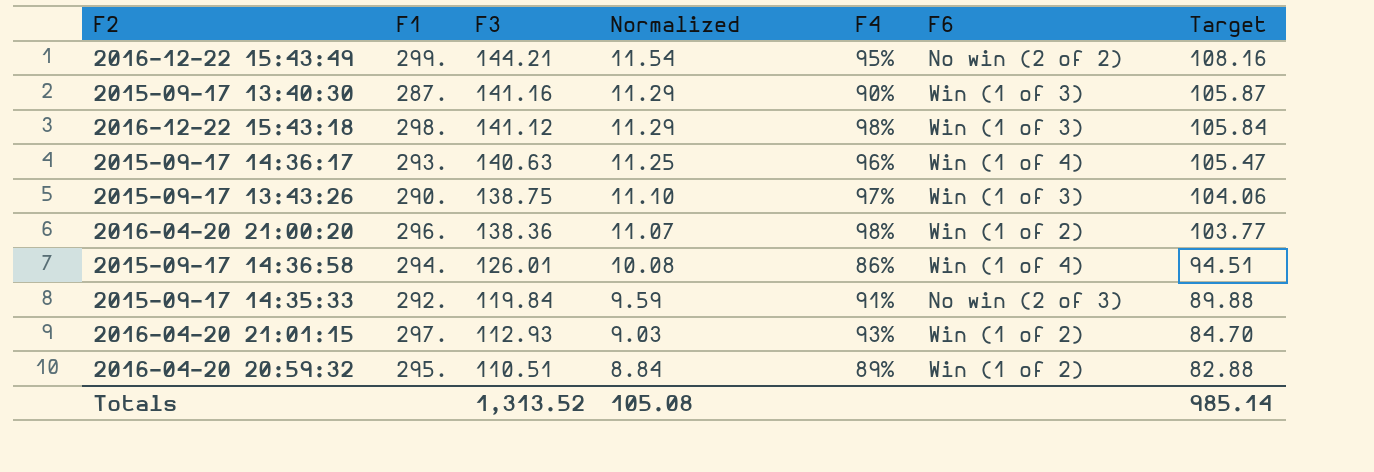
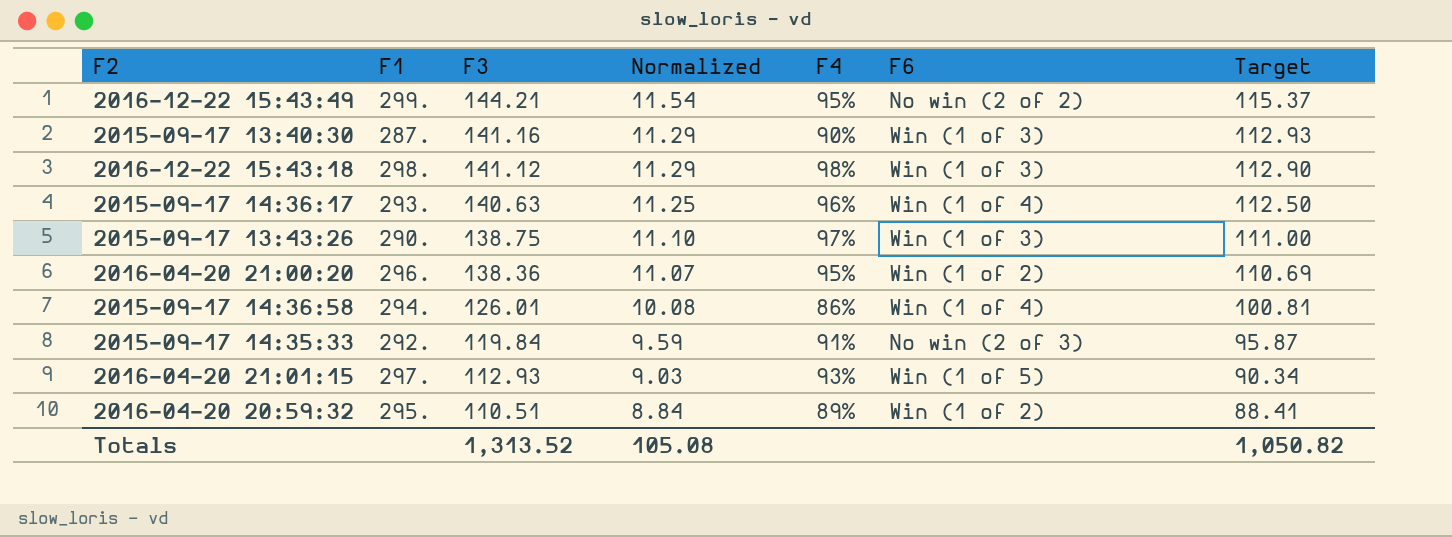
column Target | formula: [F3] * 0.75 -> [F3] * 0.8
2016-04-20 21:00:20 | F4: 98% -> 95%
2016-04-20 21:01:15 | F6: Win (1 of 2) -> Win (1 of 5)
Totals | Target: 985.14 -> 1,050.82

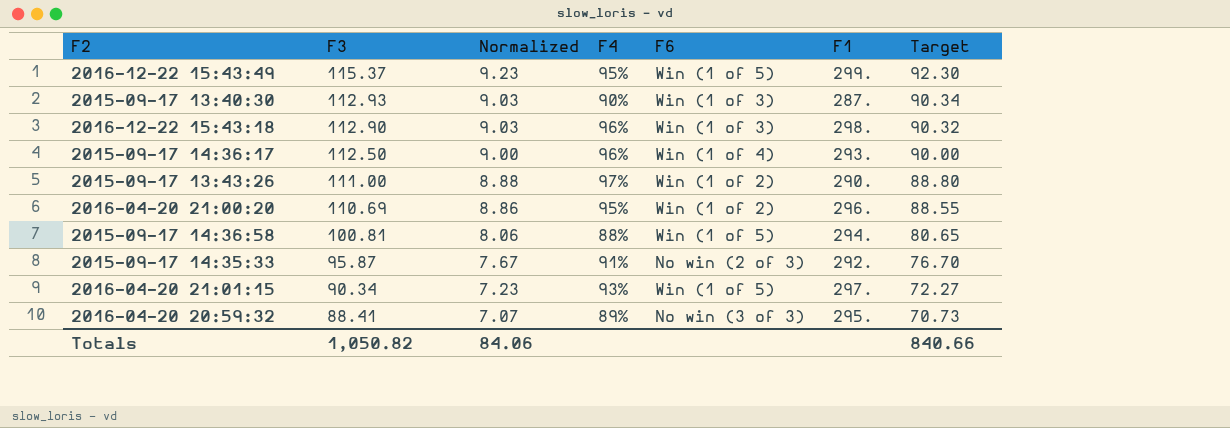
column F1 | position: 2 -> 6
2016-12-22 15:43:49 | F3: 144.21 -> 115.37
2016-12-22 15:43:49 | Normalized: 11.54 -> 9.23
2016-12-22 15:43:49 | F6: No win (2 of 2) -> Win (1 of 5)
2016-12-22 15:43:49 | Target: 115.37 -> 92.30
2015-09-17 13:40:30 | F3: 141.16 -> 112.93
2015-09-17 13:40:30 | Normalized: 11.29 -> 9.03
2015-09-17 13:40:30 | Target: 112.93 -> 90.34
2016-12-22 15:43:18 | F3: 141.12 -> 112.90
2016-12-22 15:43:18 | Normalized: 11.29 -> 9.03
2016-12-22 15:43:18 | F4: 98% -> 96%
2016-12-22 15:43:18 | Target: 112.90 -> 90.32
2015-09-17 14:36:17 | F3: 140.63 -> 112.50
2015-09-17 14:36:17 | Normalized: 11.25 -> 9.00
2015-09-17 14:36:17 | Target: 112.50 -> 90.00
2015-09-17 13:43:26 | F3: 138.75 -> 111.00
2015-09-17 13:43:26 | Normalized: 11.10 -> 8.88
2015-09-17 13:43:26 | F6: Win (1 of 3) -> Win (1 of 2)
2015-09-17 13:43:26 | Target: 111.00 -> 88.80
2016-04-20 21:00:20 | F3: 138.36 -> 110.69
2016-04-20 21:00:20 | Normalized: 11.07 -> 8.86
2016-04-20 21:00:20 | Target: 110.69 -> 88.55
2015-09-17 14:36:58 | F3: 126.01 -> 100.81
2015-09-17 14:36:58 | Normalized: 10.08 -> 8.06
2015-09-17 14:36:58 | F4: 86% -> 88%
2015-09-17 14:36:58 | F6: Win (1 of 4) -> Win (1 of 5)
2015-09-17 14:36:58 | Target: 100.81 -> 80.65
2015-09-17 14:35:33 | F3: 119.84 -> 95.87
2015-09-17 14:35:33 | Normalized: 9.59 -> 7.67
2015-09-17 14:35:33 | Target: 95.87 -> 76.70
2016-04-20 21:01:15 | F3: 112.93 -> 90.34
2016-04-20 21:01:15 | Normalized: 9.03 -> 7.23
2016-04-20 21:01:15 | Target: 90.34 -> 72.27
2016-04-20 20:59:32 | F3: 110.51 -> 88.41
2016-04-20 20:59:32 | Normalized: 8.84 -> 7.07
2016-04-20 20:59:32 | F6: Win (1 of 2) -> No win (3 of 3)
2016-04-20 20:59:32 | Target: 88.41 -> 70.73
Totals | F3: 1,313.52 -> 1,050.82
Totals | Normalized: 105.08 -> 84.06
Totals | Target: 1,050.82 -> 840.66

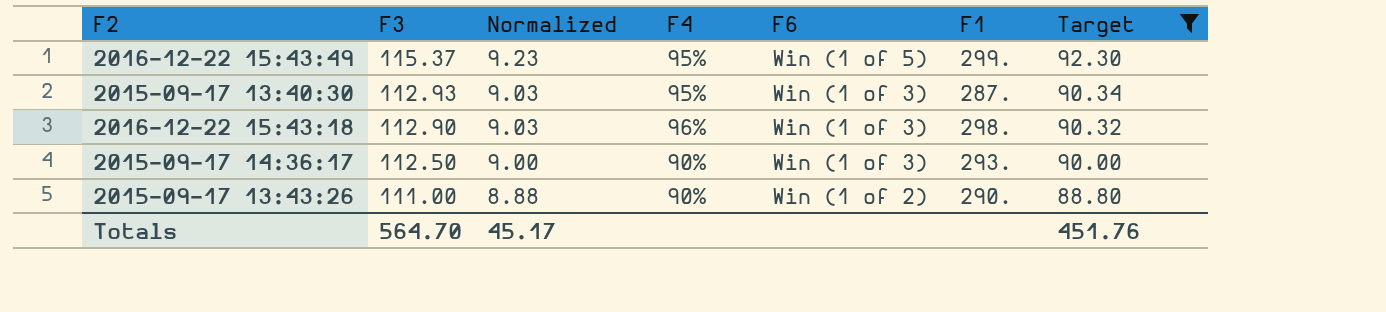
filter: none -> Target >= 88.80
2015-09-17 13:40:30 | F4: 90% -> 95%
2015-09-17 14:36:17 | F4: 96% -> 90%
2015-09-17 14:36:17 | F6: Win (1 of 4) -> Win (1 of 3)
2015-09-17 13:43:26 | F4: 97% -> 90%
Totals | F3: 1,050.82 -> 564.70
Totals | Normalized: 84.06 -> 45.17
Totals | Target: 840.66 -> 451.76

